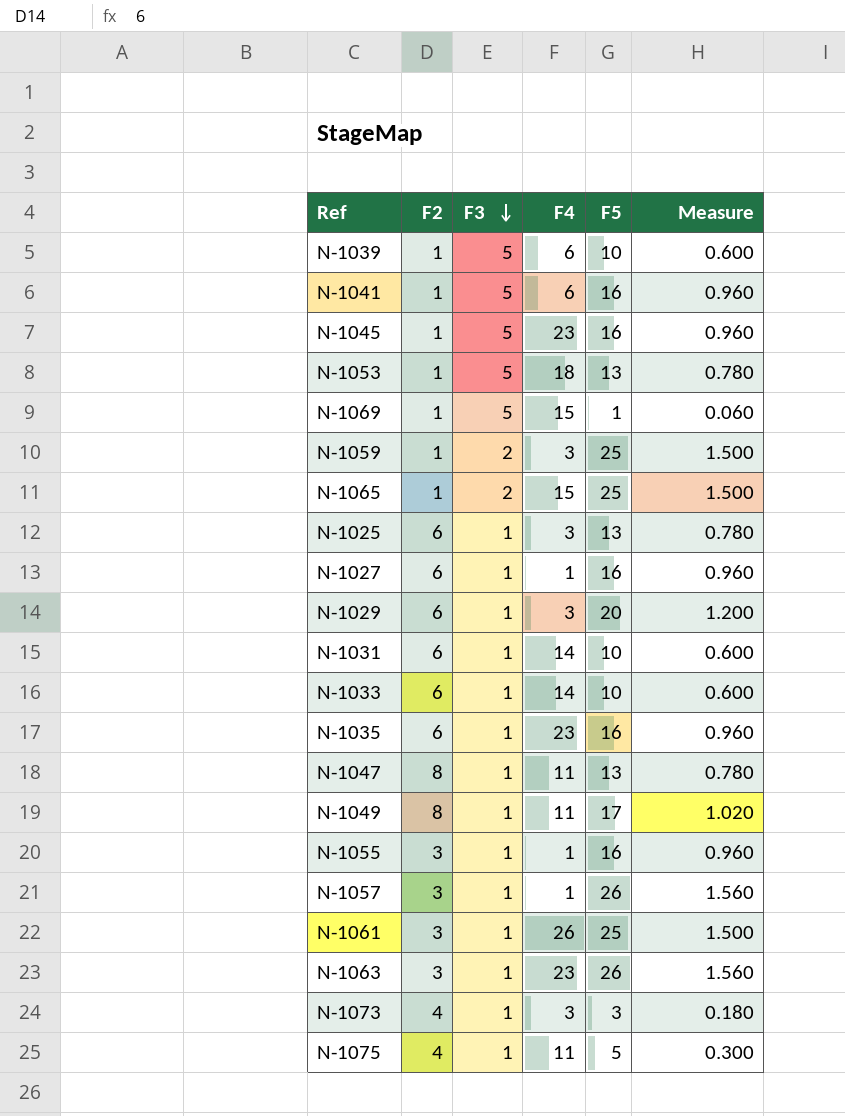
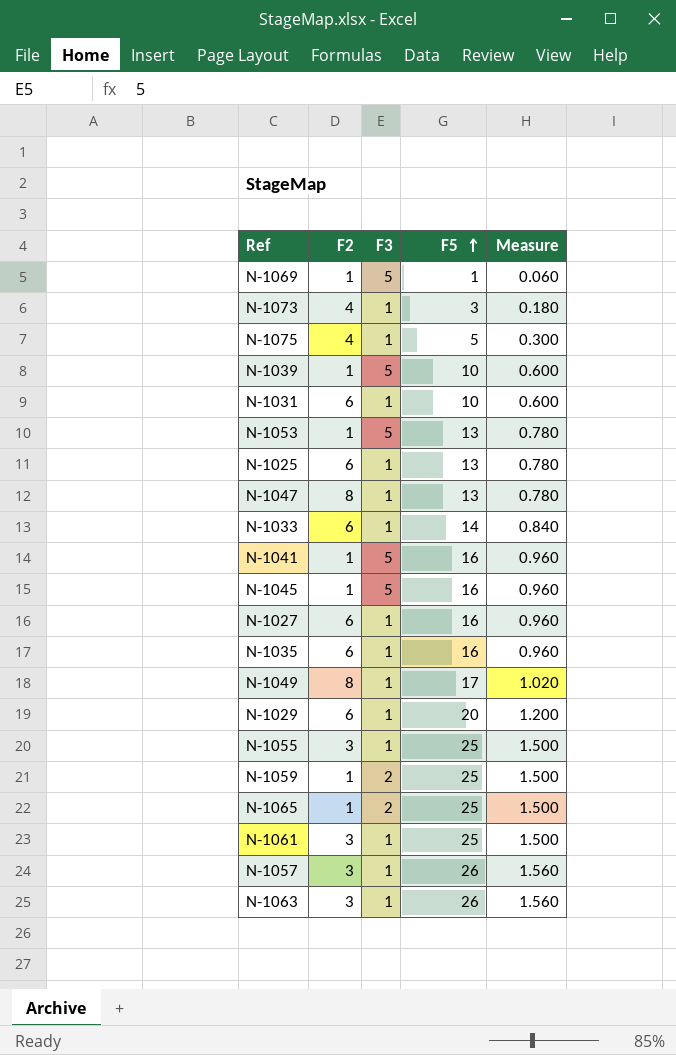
row order: F3 descending -> F5 ascending
column F4 | position: 4 -> none
N-1033 | F5: 10 -> 14
N-1033 | Measure: 0.600 -> 0.840
N-1055 | F5: 16 -> 25
N-1055 | Measure: 0.960 -> 1.500

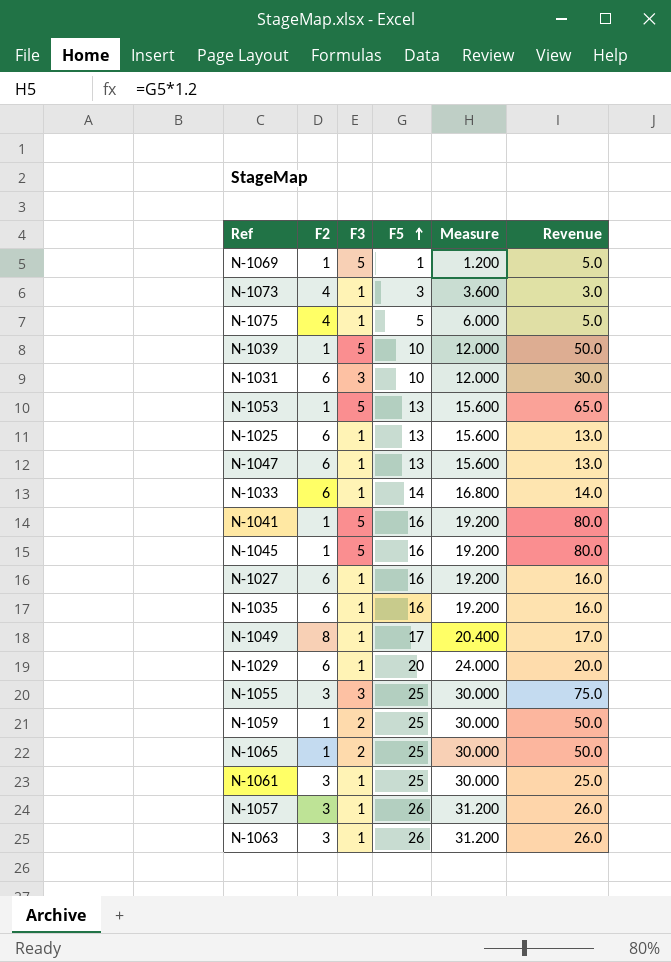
column Measure | formula: [F5] * 0.06 -> [F5] * 1.2
column Revenue | formula: none -> [F3] * [F5]
N-1031 | F3: 1 -> 3
N-1047 | F2: 8 -> 6
N-1055 | F3: 1 -> 3

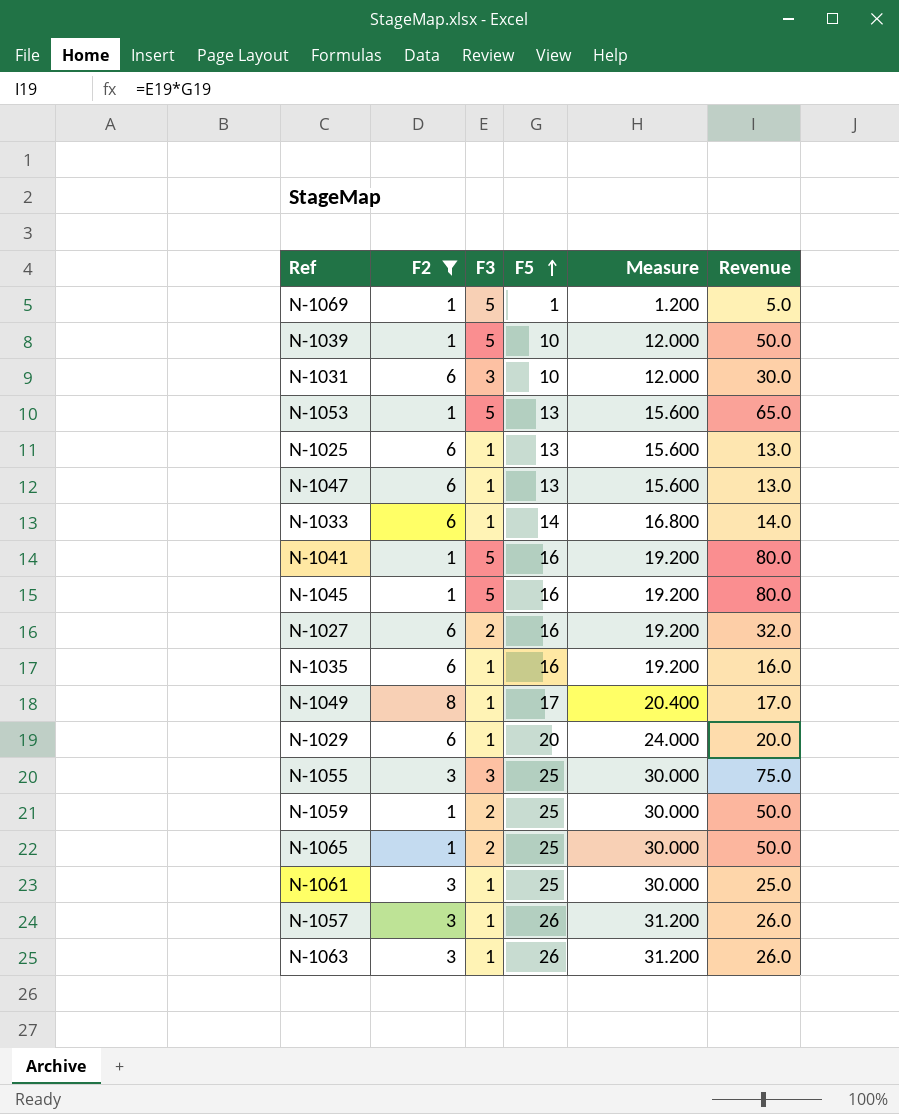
filter: none -> F2 != 4
N-1027 | F3: 1 -> 2
N-1027 | Revenue: 16.0 -> 32.0

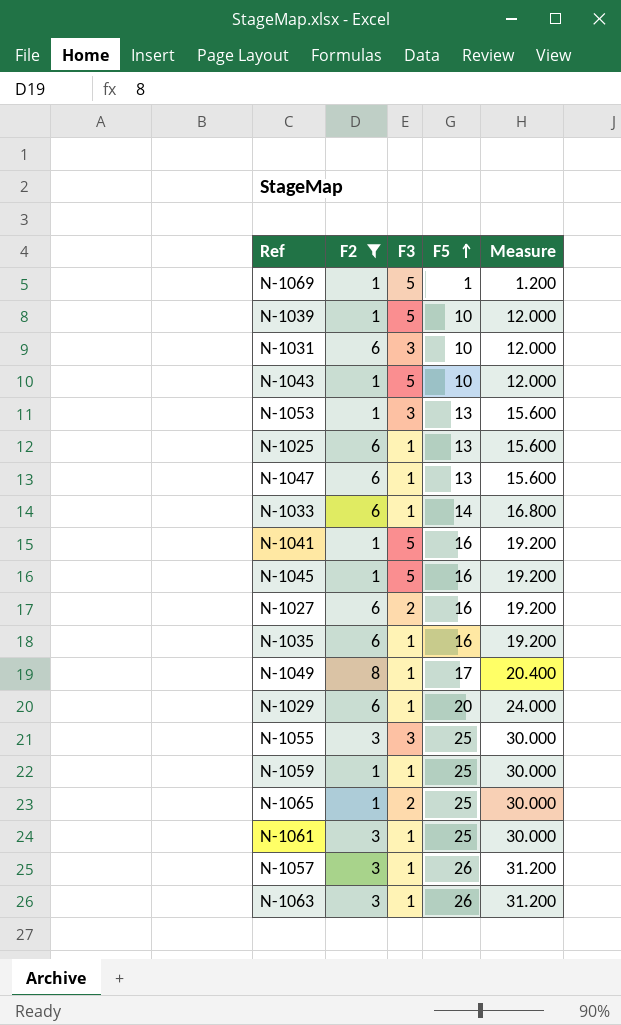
column Revenue | formula: [F3] * [F5] -> none
row N-1043: none -> 1 | 5 | 10 | 12.000
N-1053 | F3: 5 -> 3
N-1059 | F3: 2 -> 1

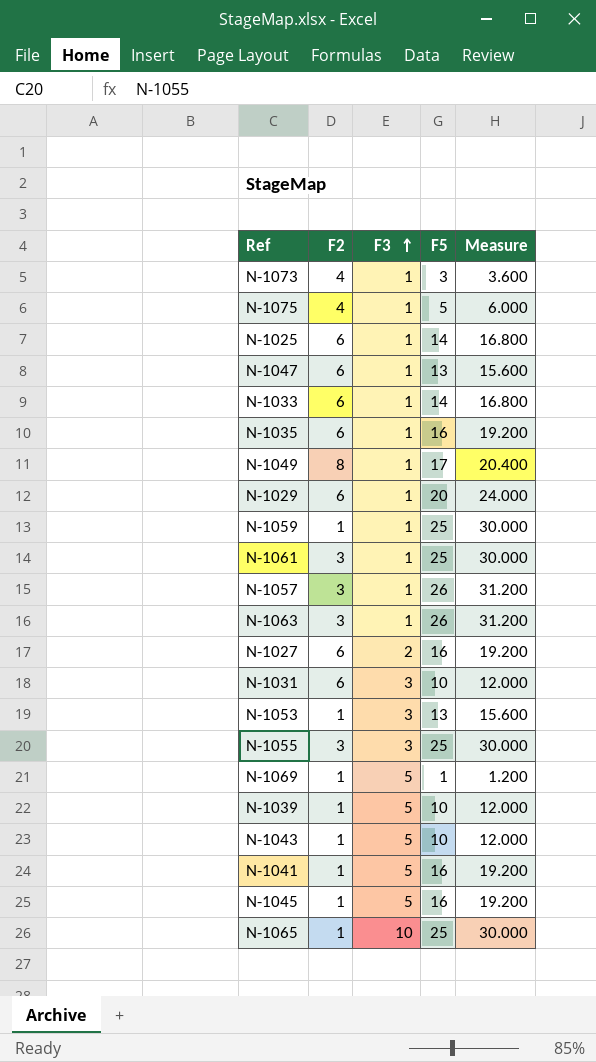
filter: F2 != 4 -> none
row order: F5 ascending -> F3 ascending
N-1025 | F5: 13 -> 14
N-1025 | Measure: 15.600 -> 16.800
N-1065 | F3: 2 -> 10

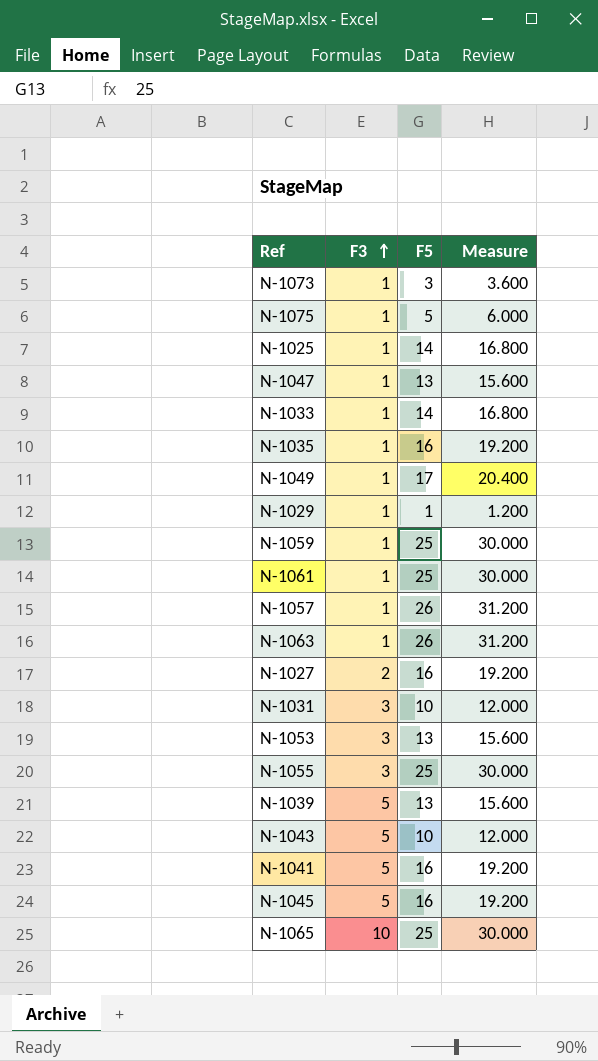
column F2 | position: 2 -> none
row N-1069: 1 | 5 | 1 | 1.200 -> none
N-1029 | F5: 20 -> 1
N-1029 | Measure: 24.000 -> 1.200
N-1039 | F5: 10 -> 13
N-1039 | Measure: 12.000 -> 15.600

